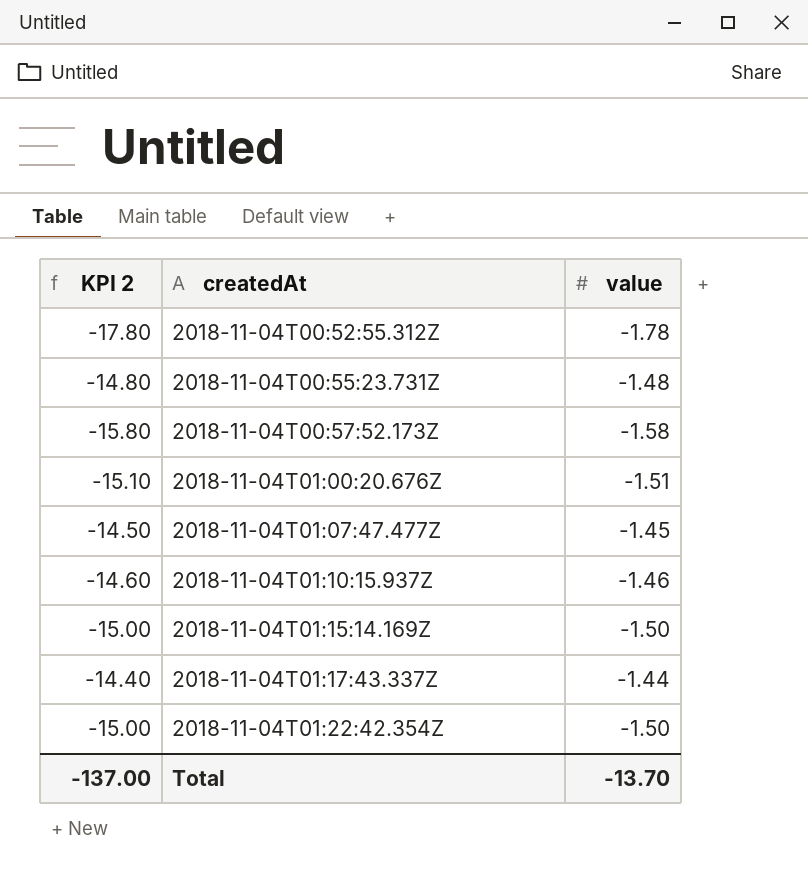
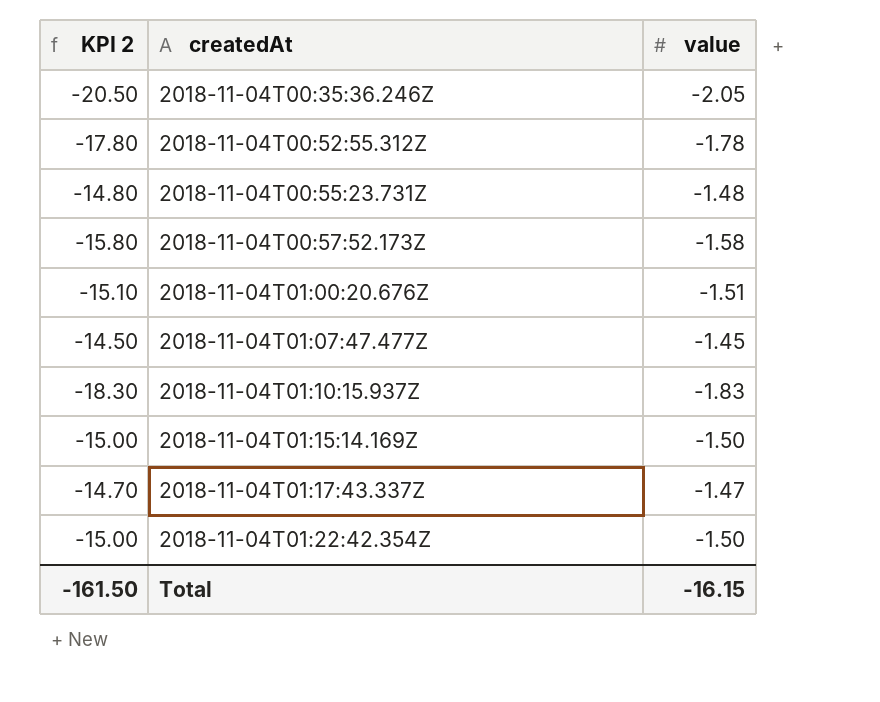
row 2018-11-04T00:35:36.246Z: none -> -20.50 | -2.05
2018-11-04T01:10:15.937Z | KPI 2: -14.60 -> -18.30
2018-11-04T01:10:15.937Z | value: -1.46 -> -1.83
2018-11-04T01:17:43.337Z | KPI 2: -14.40 -> -14.70
2018-11-04T01:17:43.337Z | value: -1.44 -> -1.47
Total | KPI 2: -137.00 -> -161.50
Total | value: -13.70 -> -16.15

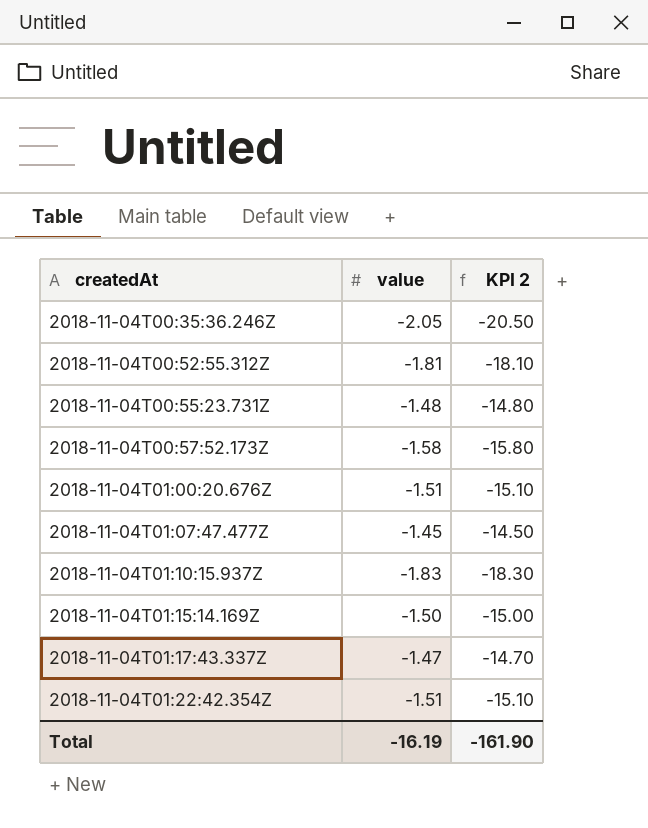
column KPI 2 | position: 1 -> 3
2018-11-04T00:52:55.312Z | value: -1.78 -> -1.81
2018-11-04T00:52:55.312Z | KPI 2: -17.80 -> -18.10
2018-11-04T01:22:42.354Z | value: -1.50 -> -1.51
2018-11-04T01:22:42.354Z | KPI 2: -15.00 -> -15.10
Total | value: -16.15 -> -16.19
Total | KPI 2: -161.50 -> -161.90

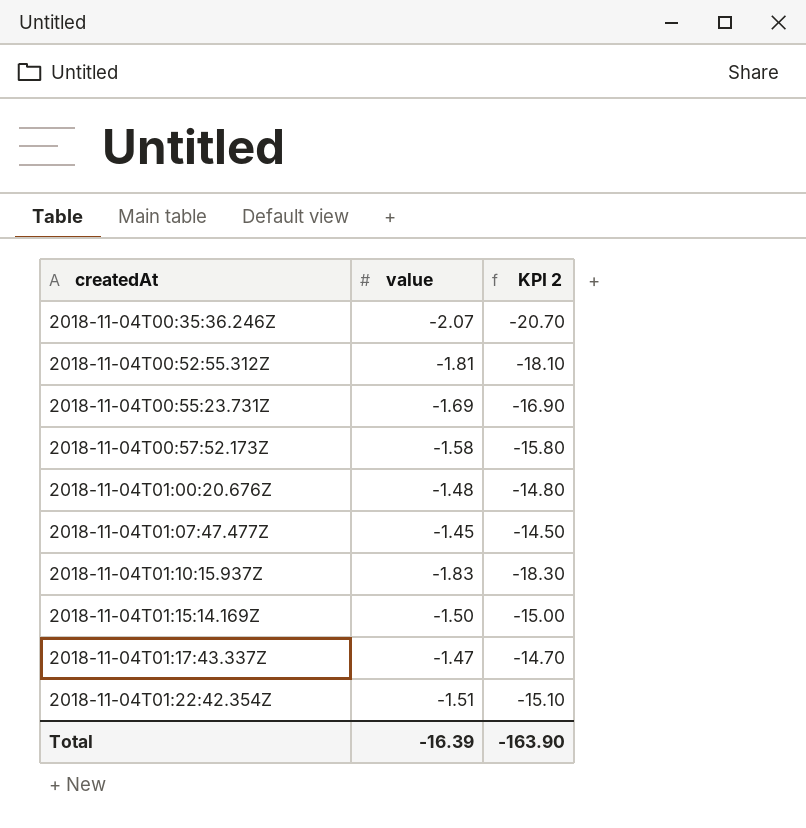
2018-11-04T00:35:36.246Z | value: -2.05 -> -2.07
2018-11-04T00:35:36.246Z | KPI 2: -20.50 -> -20.70
2018-11-04T00:55:23.731Z | value: -1.48 -> -1.69
2018-11-04T00:55:23.731Z | KPI 2: -14.80 -> -16.90
2018-11-04T01:00:20.676Z | value: -1.51 -> -1.48
2018-11-04T01:00:20.676Z | KPI 2: -15.10 -> -14.80
Total | value: -16.19 -> -16.39
Total | KPI 2: -161.90 -> -163.90

